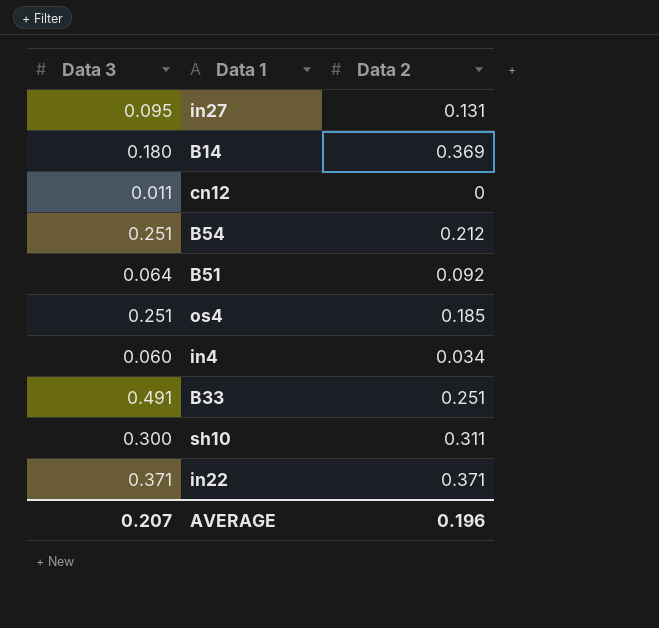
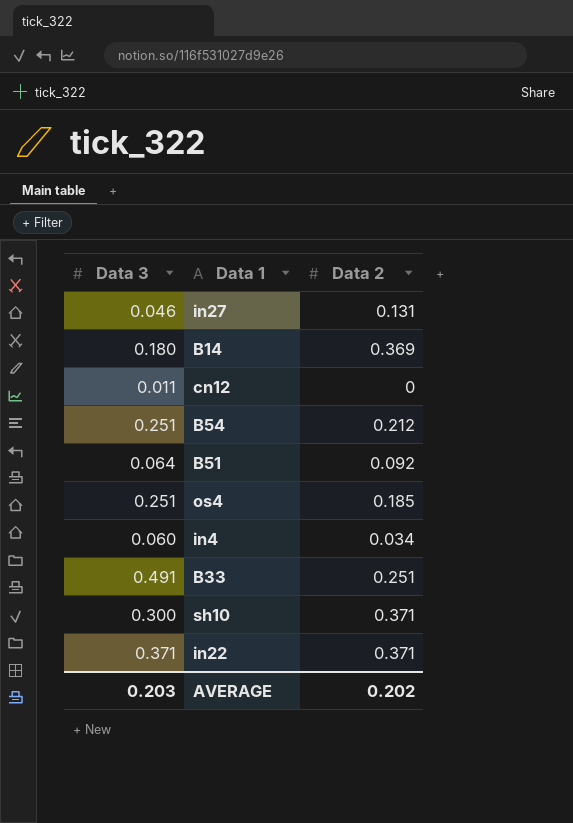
in27 | Data 3: 0.095 -> 0.046
sh10 | Data 2: 0.311 -> 0.371
AVERAGE | Data 3: 0.207 -> 0.203
AVERAGE | Data 2: 0.196 -> 0.202

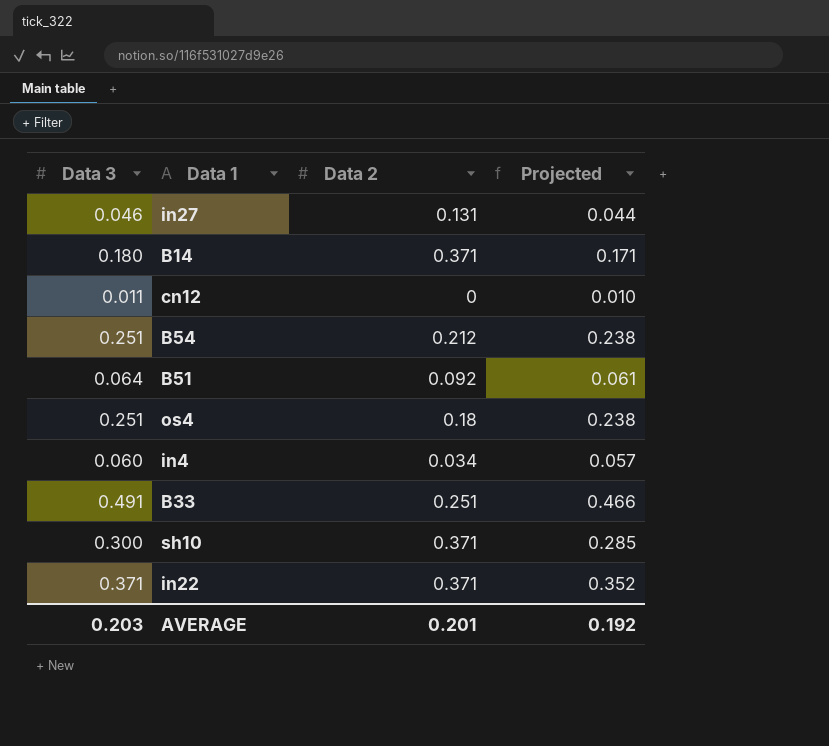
column Projected | formula: none -> [Data 3] * 0.95
B14 | Data 2: 0.369 -> 0.371
os4 | Data 2: 0.185 -> 0.18
AVERAGE | Data 2: 0.202 -> 0.201

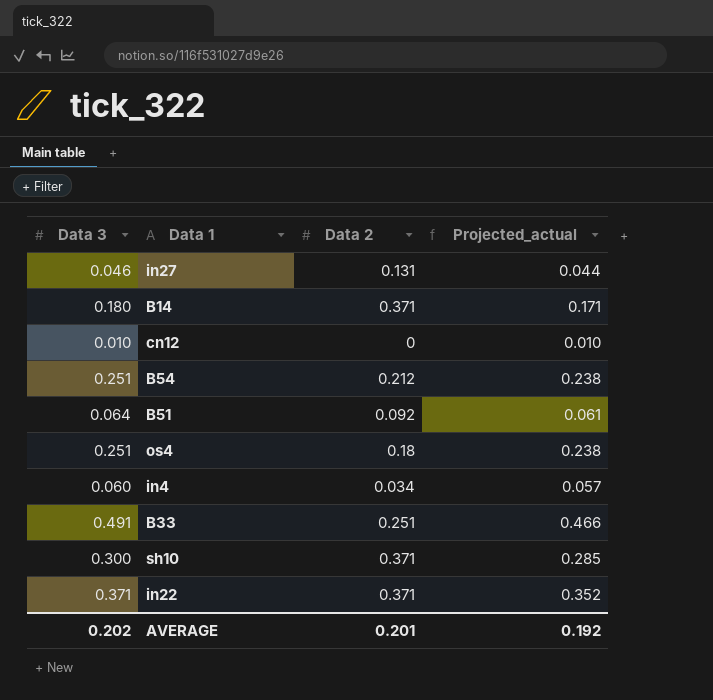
column name: Projected -> Projected_actual
cn12 | Data 3: 0.011 -> 0.010
AVERAGE | Data 3: 0.203 -> 0.202

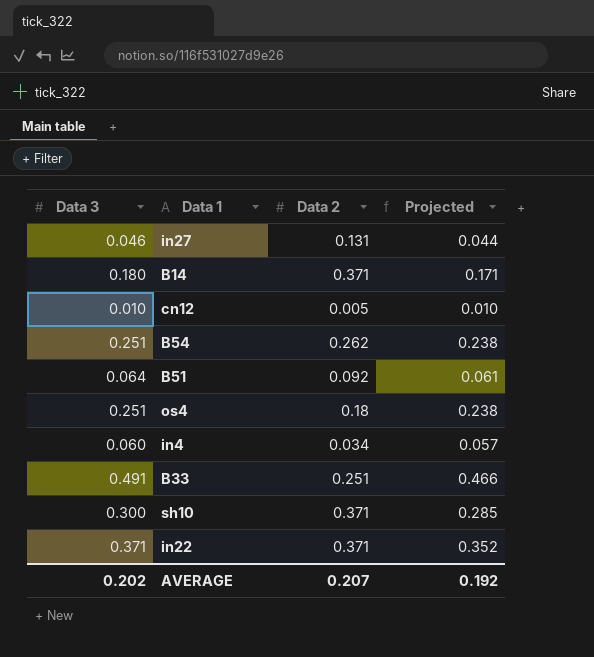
column name: Projected_actual -> Projected
cn12 | Data 2: 0 -> 0.005
B54 | Data 2: 0.212 -> 0.262
AVERAGE | Data 2: 0.201 -> 0.207

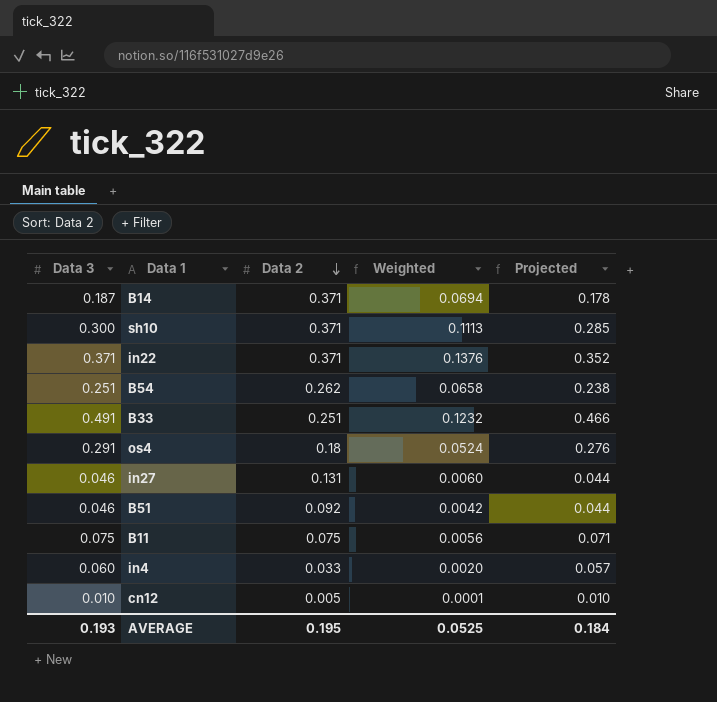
row order: none -> Data 2 descending
column Weighted | formula: none -> [Data 3] * [Data 2]
B14 | Data 3: 0.180 -> 0.187
B14 | Projected: 0.171 -> 0.178
os4 | Data 3: 0.251 -> 0.291
os4 | Projected: 0.238 -> 0.276
B51 | Data 3: 0.064 -> 0.046
B51 | Projected: 0.061 -> 0.044
row B11: none -> 0.075 | 0.075 | 0.0056 | 0.071
in4 | Data 2: 0.034 -> 0.033
AVERAGE | Data 3: 0.202 -> 0.193
AVERAGE | Data 2: 0.207 -> 0.195
AVERAGE | Projected: 0.192 -> 0.184

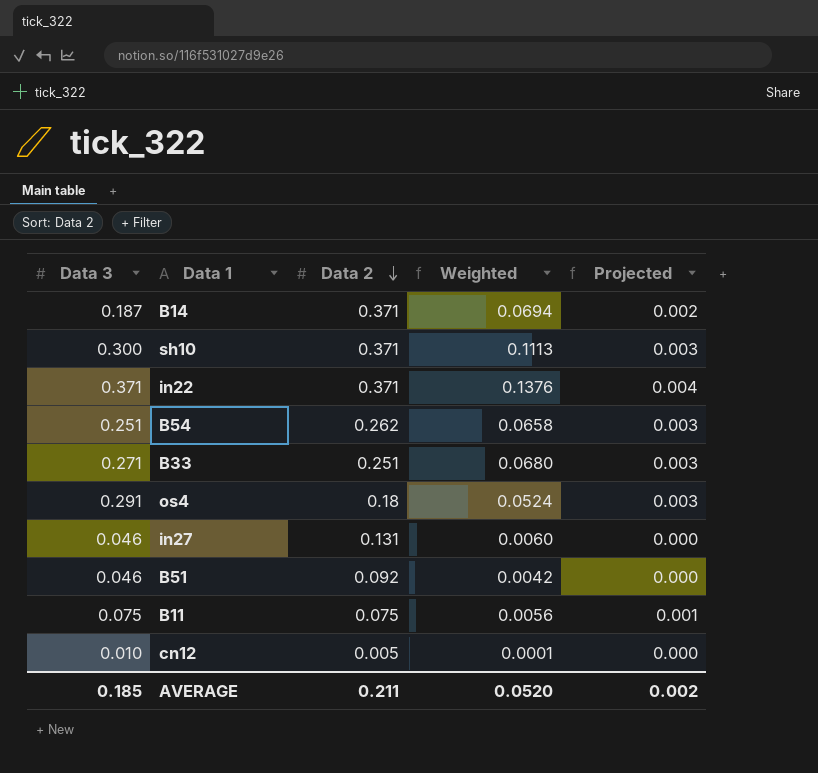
column Projected | formula: [Data 3] * 0.95 -> [Data 3] * 0.01
row in4: 0.060 | 0.033 | 0.0020 | 0.057 -> none
B33 | Data 3: 0.491 -> 0.271
B33 | Weighted: 0.1232 -> 0.0680
AVERAGE | Data 3: 0.193 -> 0.185
AVERAGE | Data 2: 0.195 -> 0.211
AVERAGE | Weighted: 0.0525 -> 0.0520
AVERAGE | Projected: 0.184 -> 0.002

